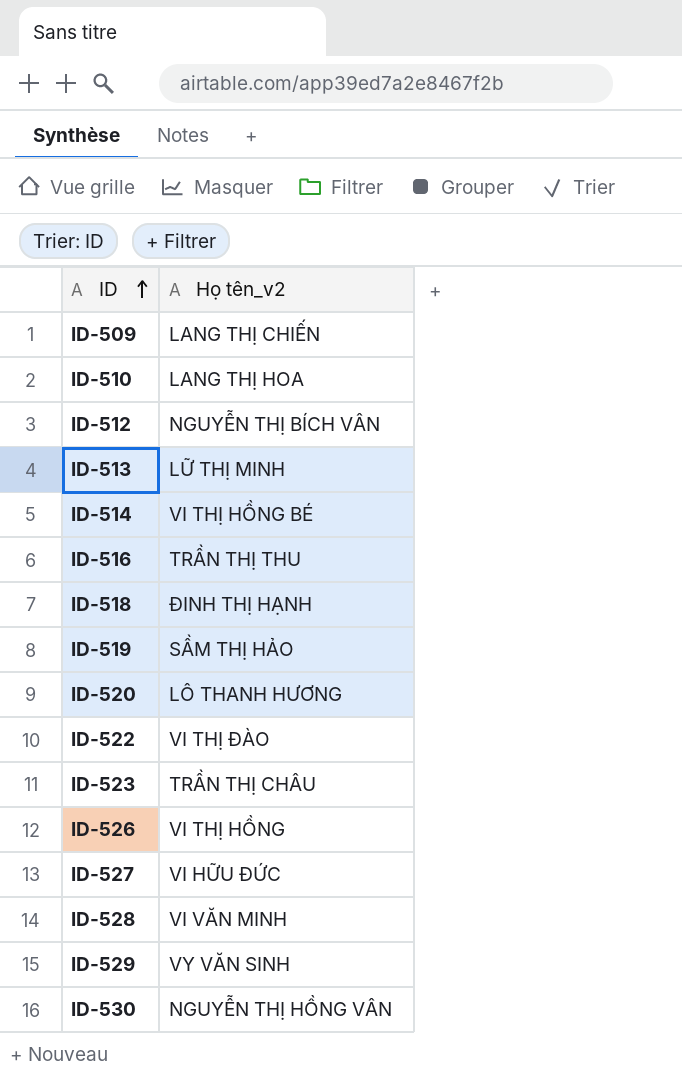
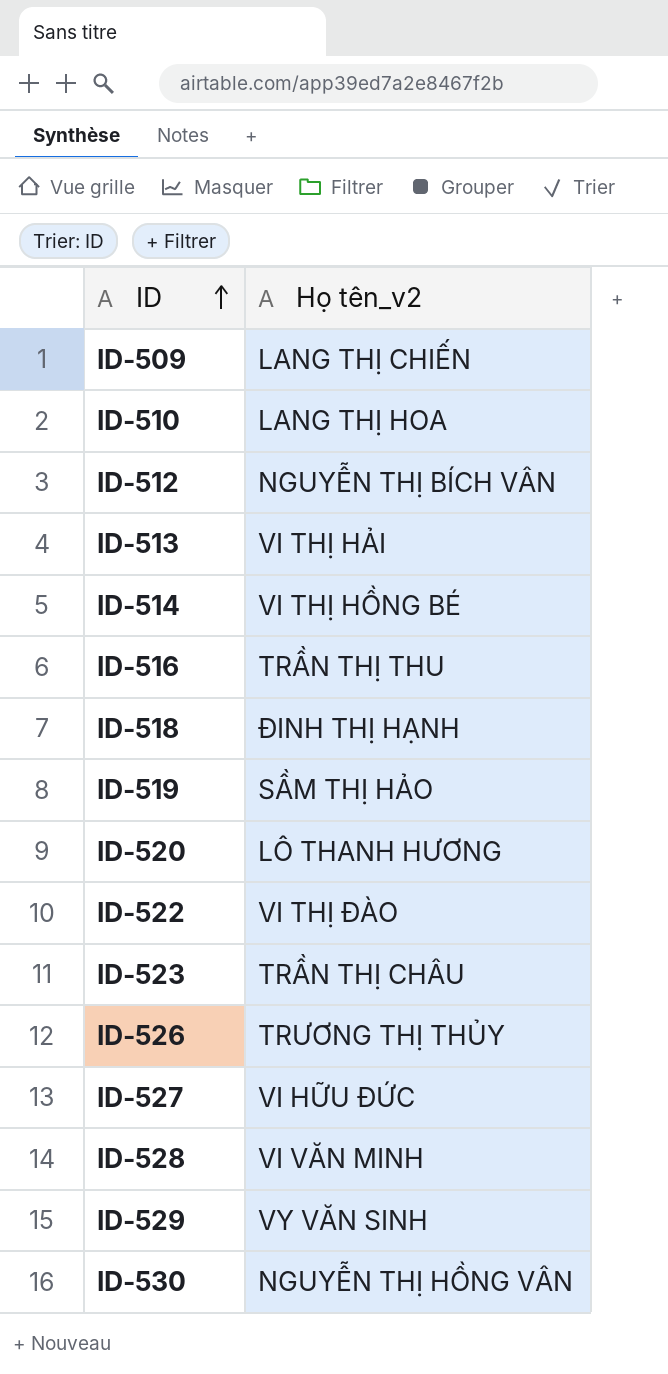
ID-513 | Họ tên_v2: LỮ THỊ MINH -> VI THỊ HẢI
ID-526 | Họ tên_v2: VI THỊ HỒNG -> TRƯƠNG THỊ THỦY

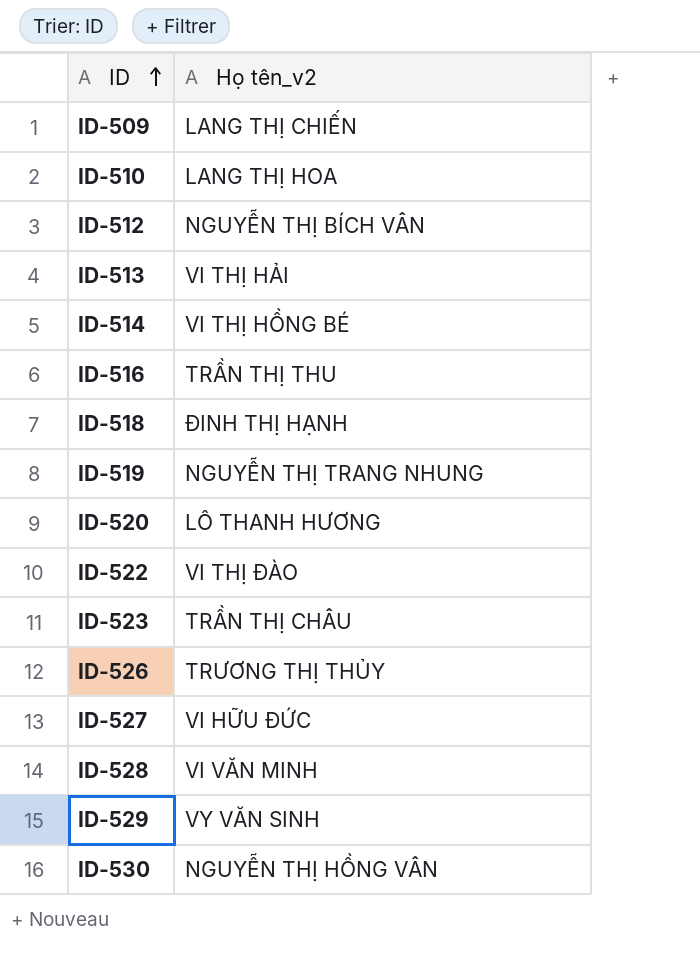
ID-519 | Họ tên_v2: SẦM THỊ HẢO -> NGUYỄN THỊ TRANG NHUNG

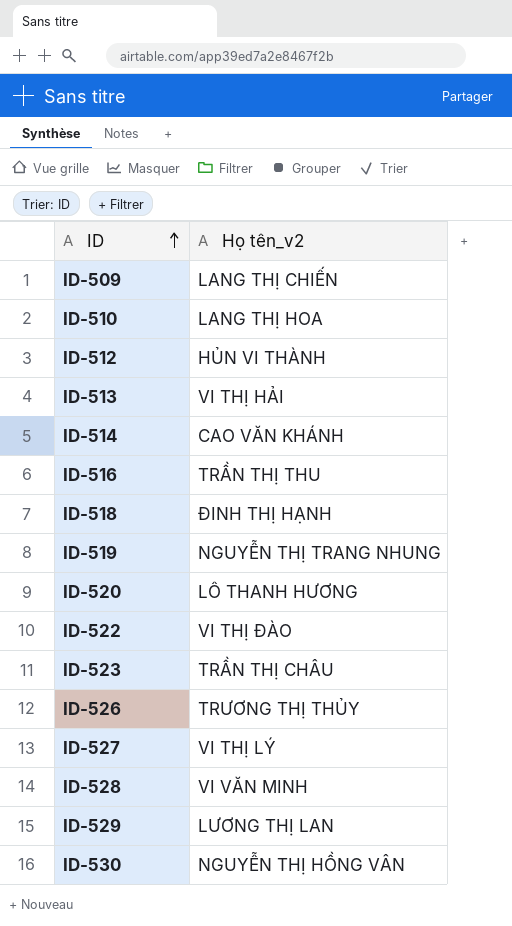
ID-512 | Họ tên_v2: NGUYỄN THỊ BÍCH VÂN -> HỦN VI THÀNH
ID-514 | Họ tên_v2: VI THỊ HỒNG BÉ -> CAO VĂN KHÁNH
ID-527 | Họ tên_v2: VI HỮU ĐỨC -> VI THỊ LÝ
ID-529 | Họ tên_v2: VY VĂN SINH -> LƯƠNG THỊ LAN

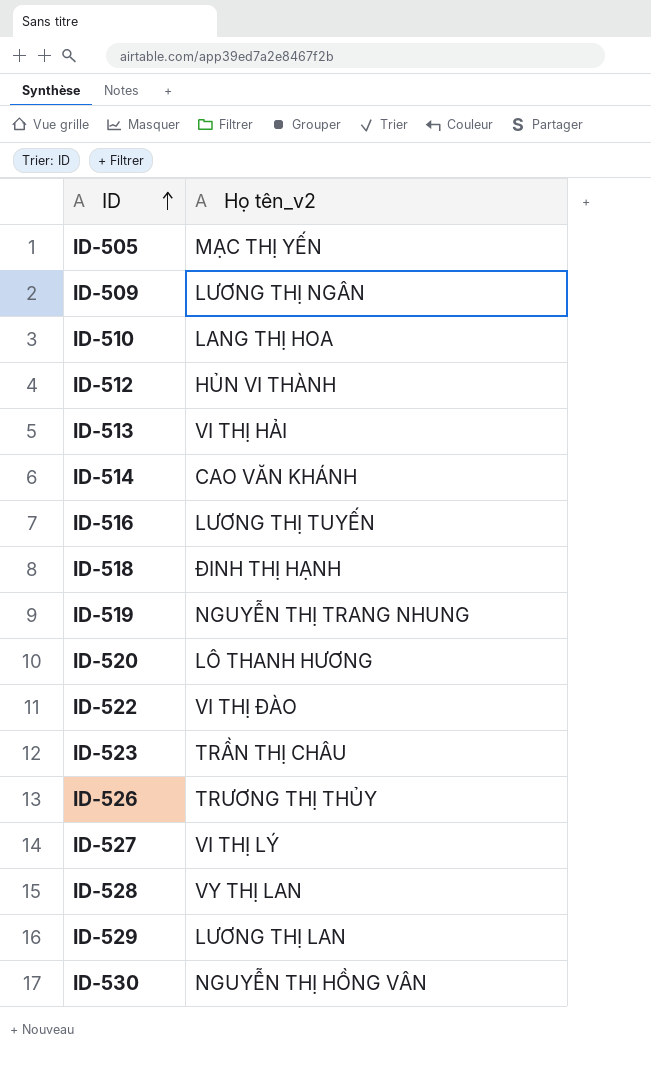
row ID-505: none -> MẠC THỊ YẾN
ID-509 | Họ tên_v2: LANG THỊ CHIẾN -> LƯƠNG THỊ NGÂN
ID-516 | Họ tên_v2: TRẦN THỊ THU -> LƯƠNG THỊ TUYẾN
ID-528 | Họ tên_v2: VI VĂN MINH -> VY THỊ LAN

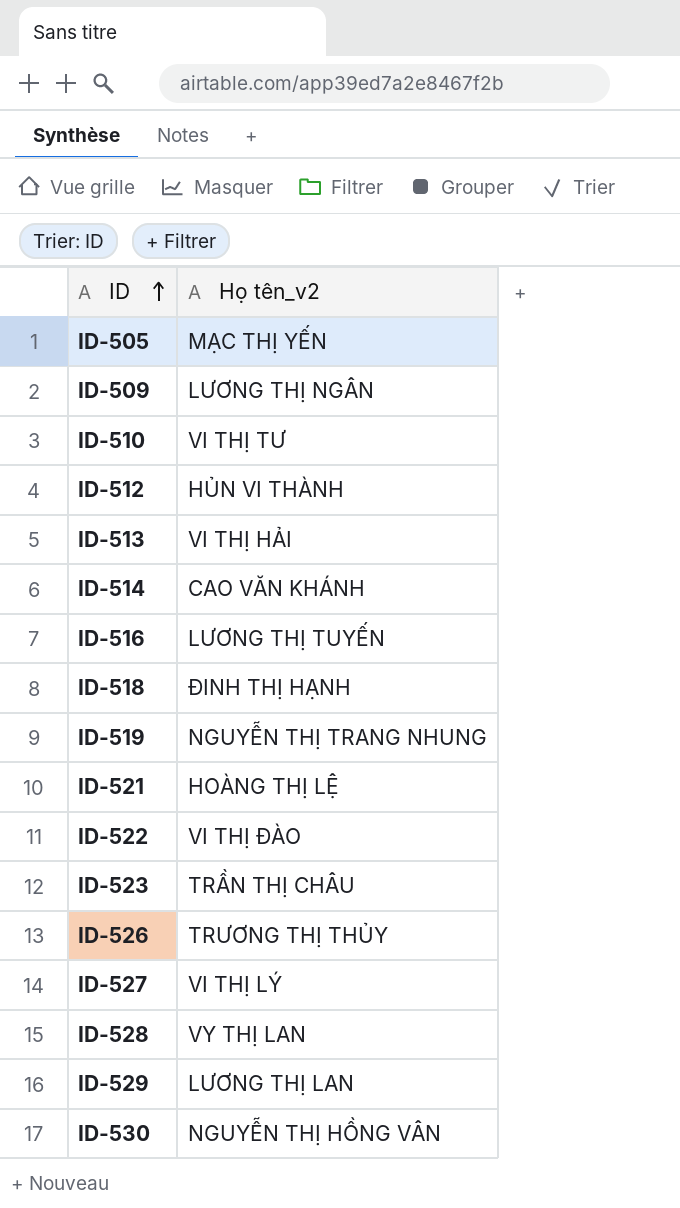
row ID-520: LÔ THANH HƯƠNG -> none
ID-510 | Họ tên_v2: LANG THỊ HOA -> VI THỊ TƯ
row ID-521: none -> HOÀNG THỊ LỆ

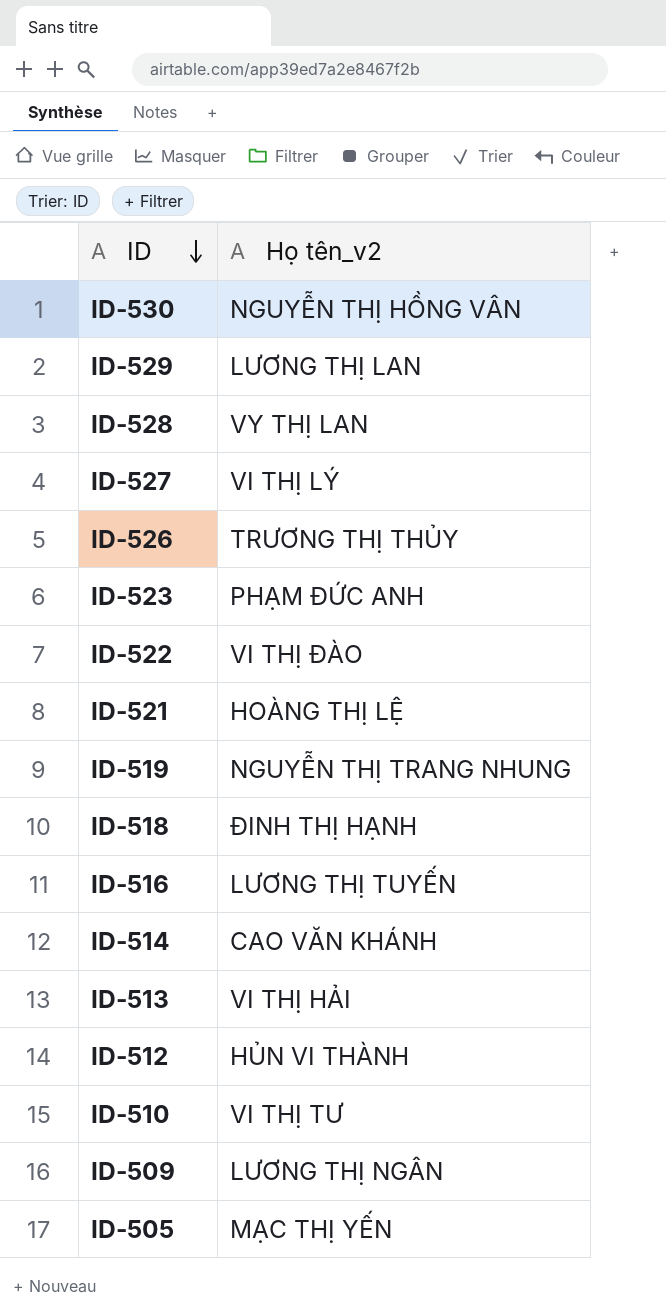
row order: ID ascending -> ID descending
ID-523 | Họ tên_v2: TRẦN THỊ CHÂU -> PHẠM ĐỨC ANH

